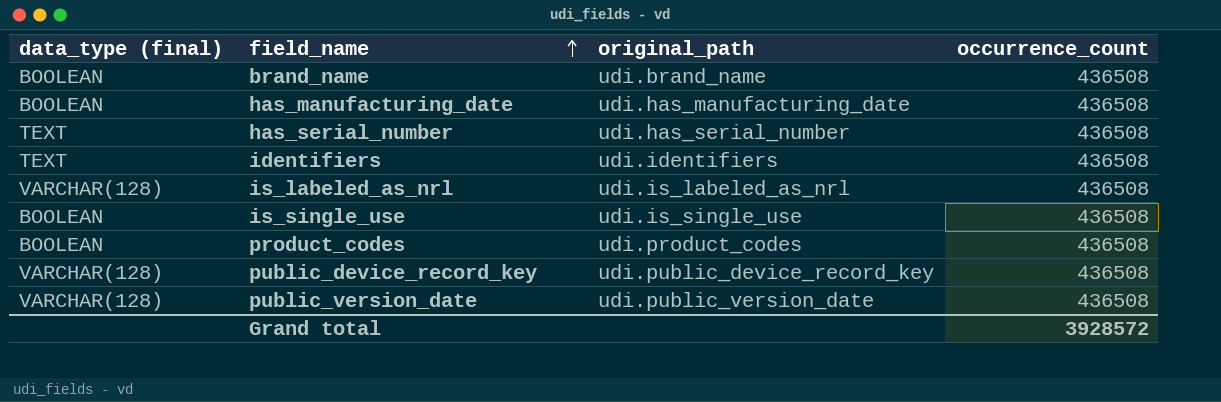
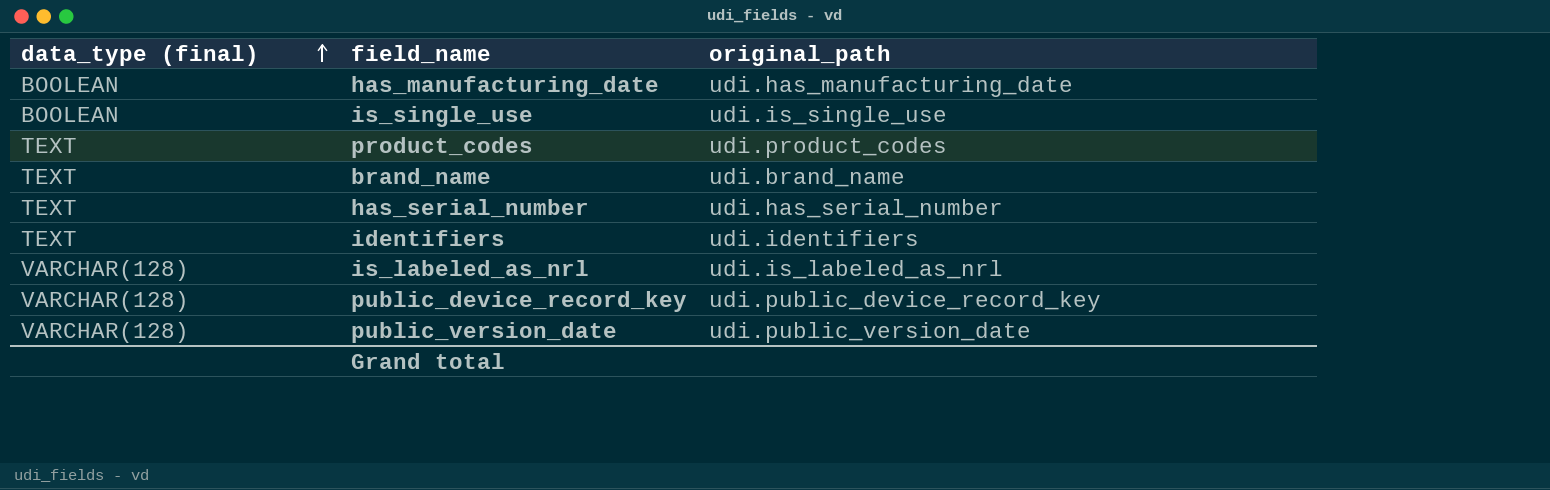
row order: field_name ascending -> data_type (final) ascending
column occurrence_count | position: 4 -> none
product_codes | data_type (final): BOOLEAN -> TEXT
brand_name | data_type (final): BOOLEAN -> TEXT

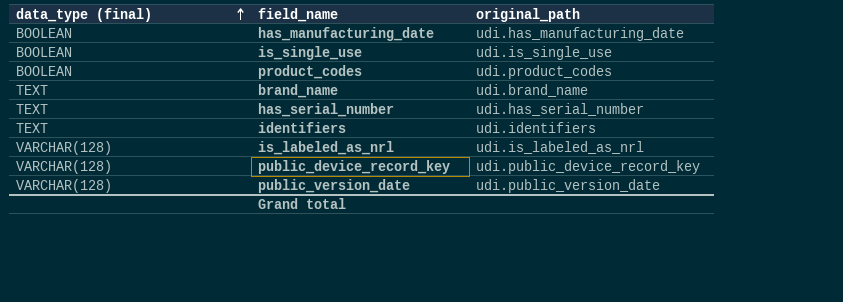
product_codes | data_type (final): TEXT -> BOOLEAN

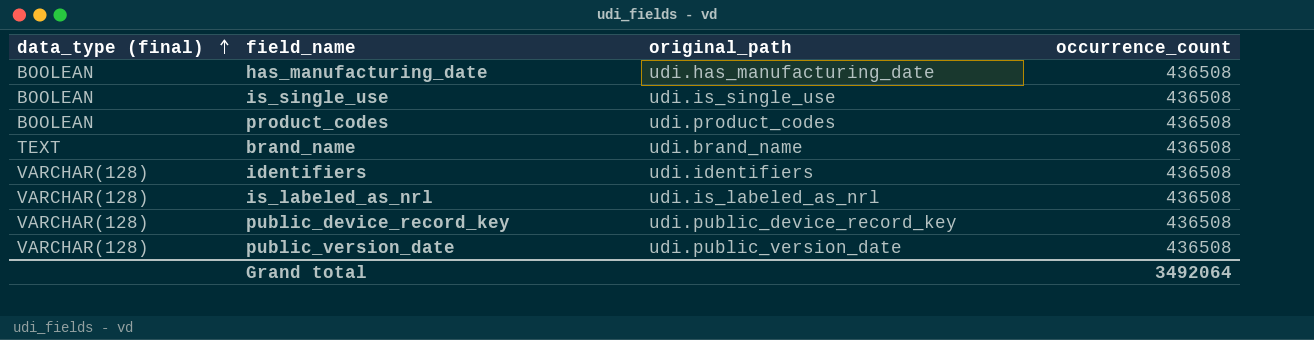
column occurrence_count | position: none -> 4
row has_serial_number: TEXT | udi.has_serial_number -> none
identifiers | data_type (final): TEXT -> VARCHAR(128)

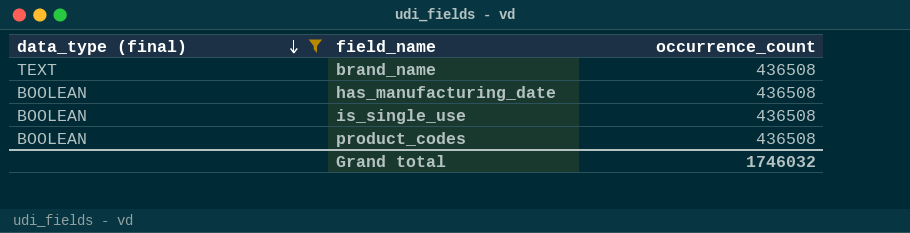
filter: none -> data_type (final) != VARCHAR(128)
row order: data_type (final) ascending -> data_type (final) descending
column original_path | position: 3 -> none
Grand total | occurrence_count: 3492064 -> 1746032

